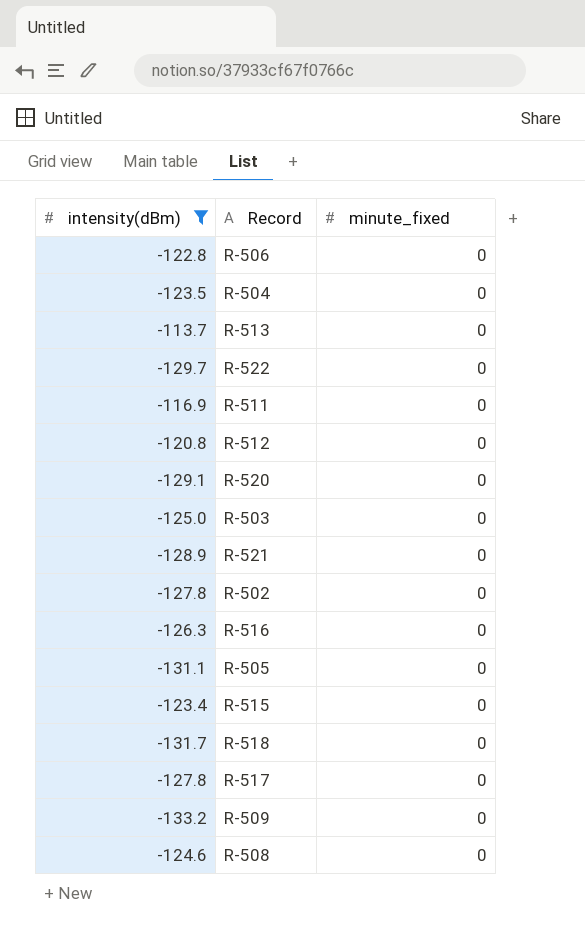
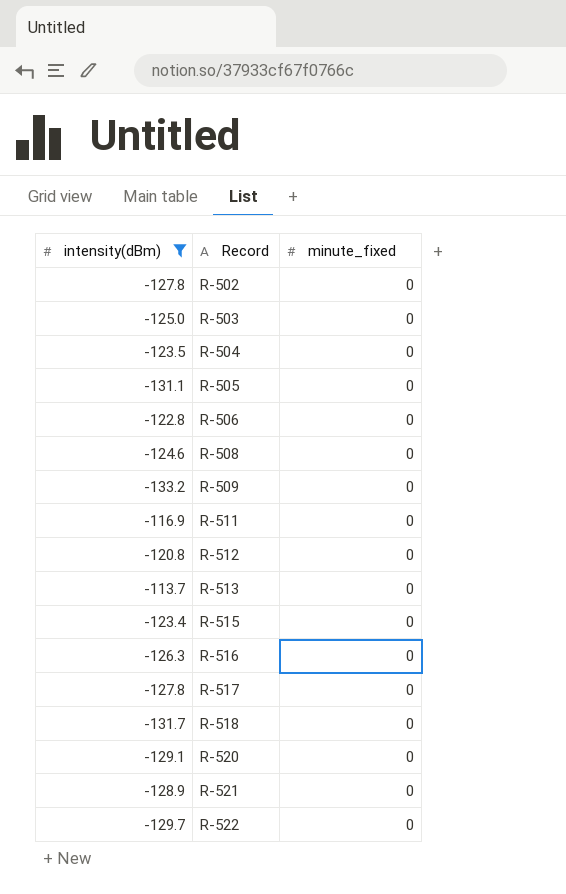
row order: none -> Record ascending

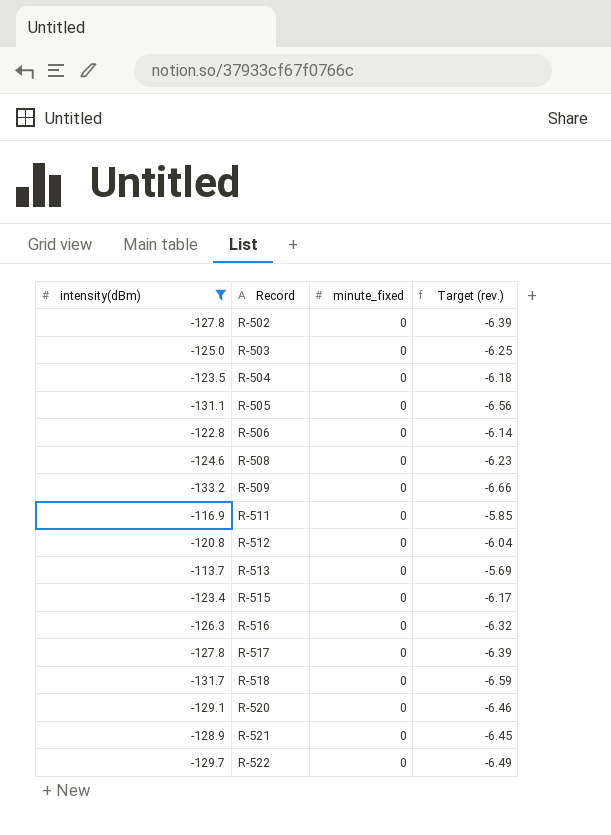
column Target (rev.) | formula: none -> [intensity(dBm)] * 0.05

